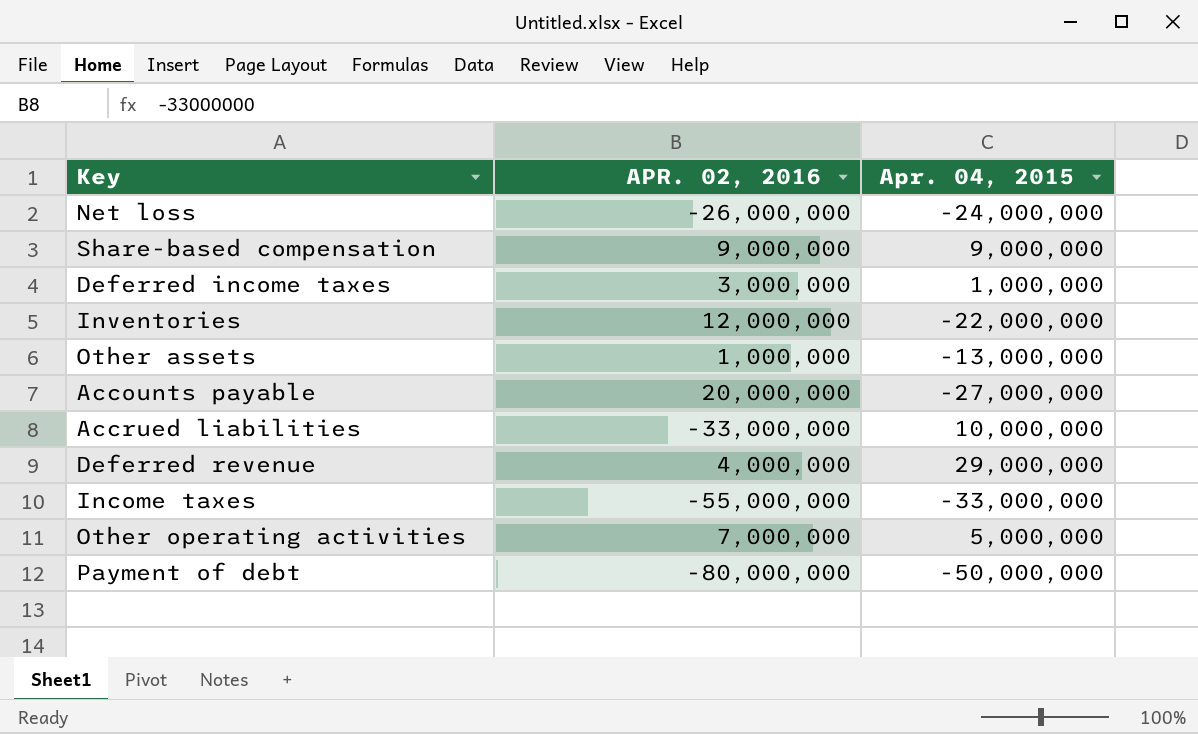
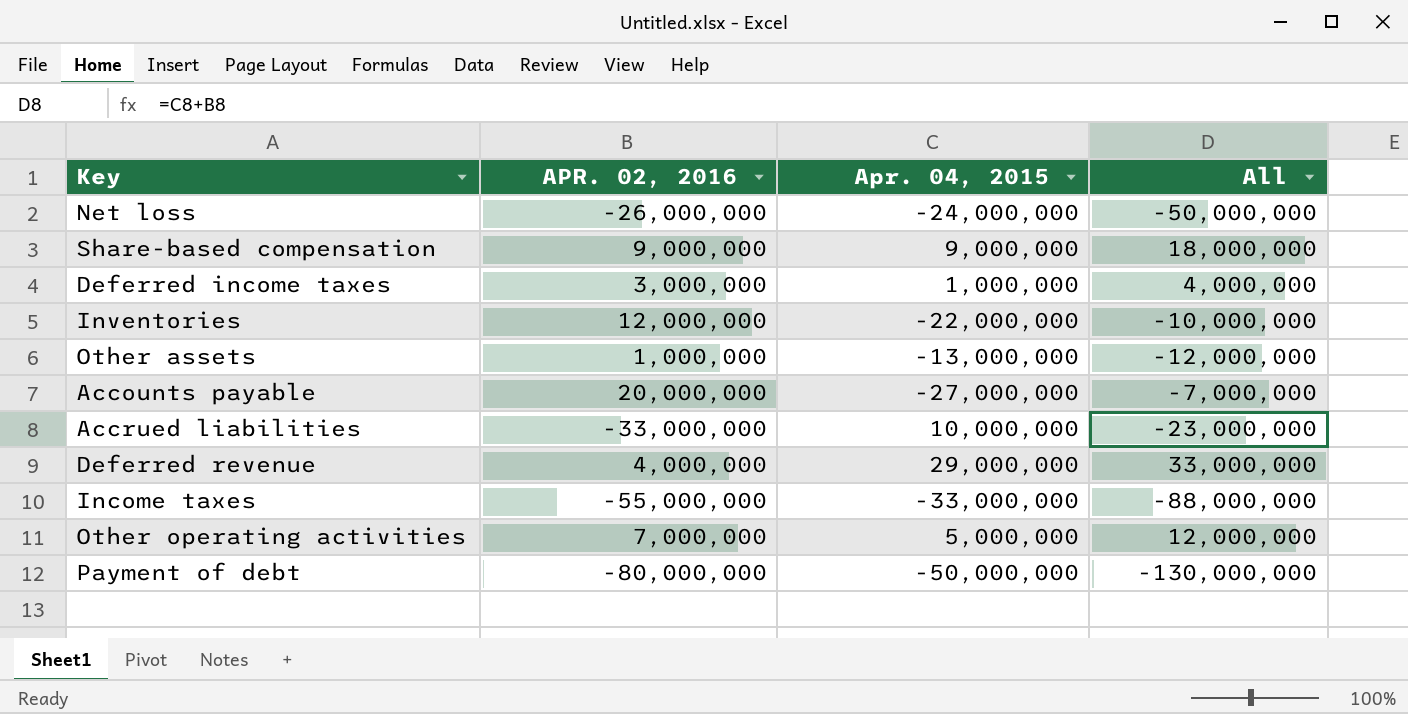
column All | formula: none -> [APR. 02, 2016] + [Apr. 04, 2015]

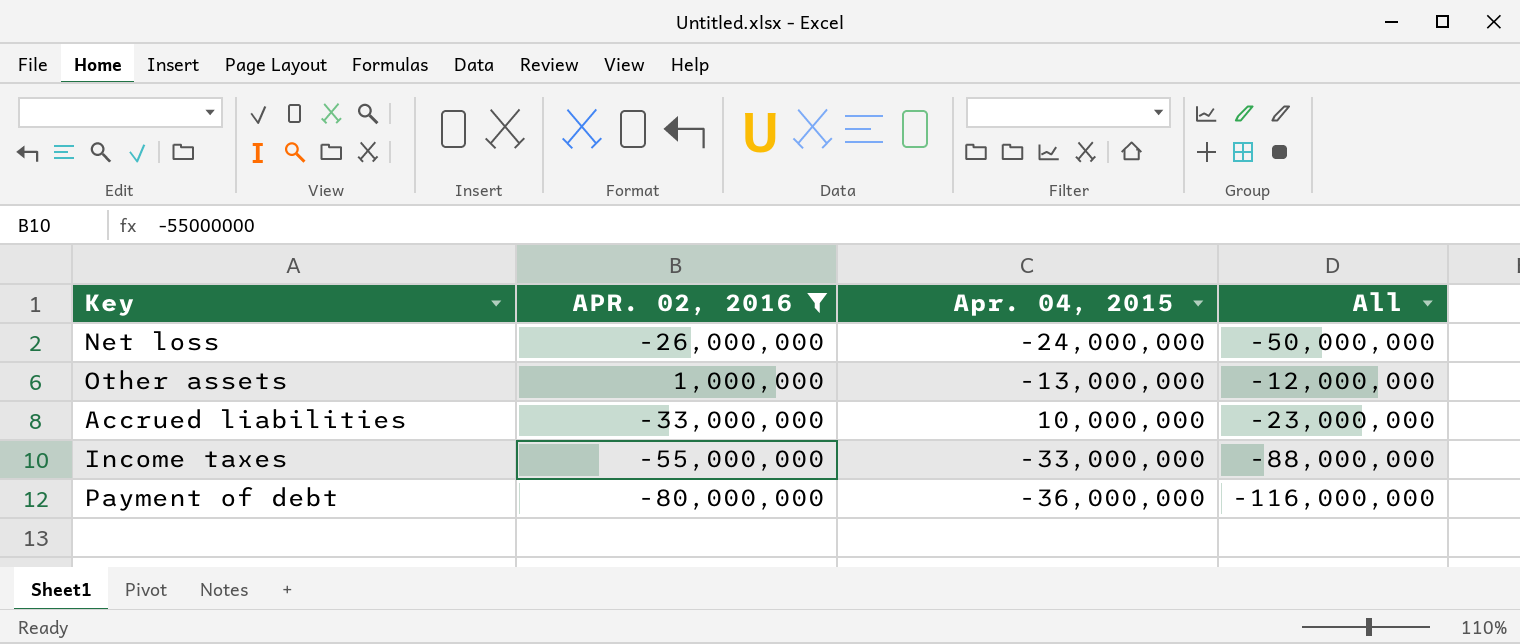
filter: none -> APR. 02, 2016 <= 1,000,000
Payment of debt | Apr. 04, 2015: -50,000,000 -> -36,000,000
Payment of debt | All: -130,000,000 -> -116,000,000

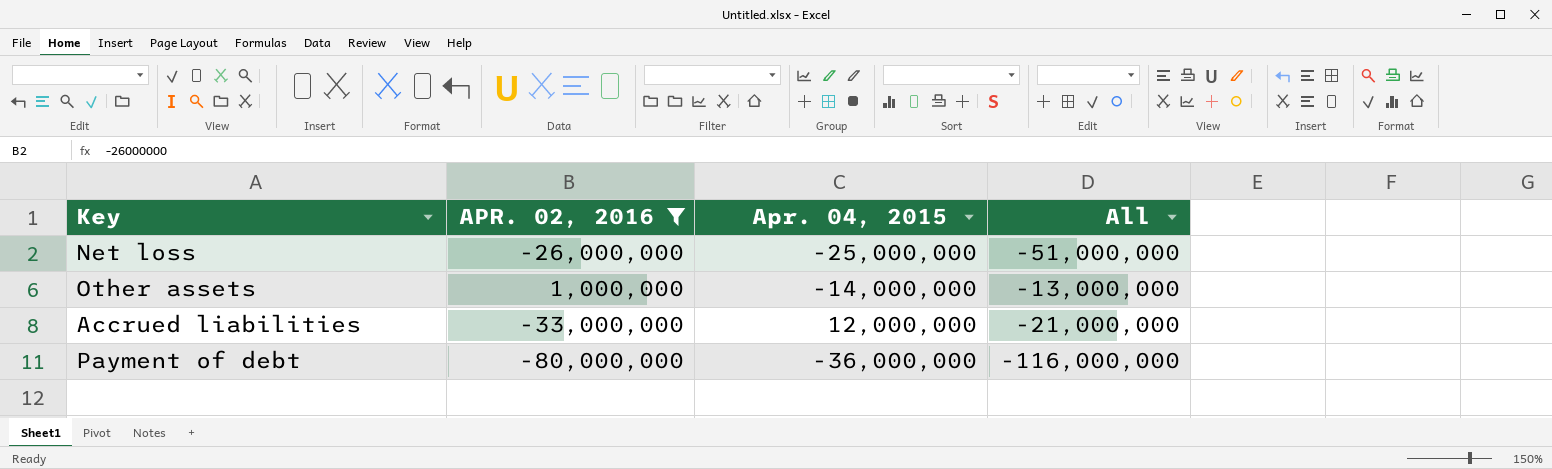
row Income taxes: -55,000,000 | -33,000,000 | -88,000,000 -> none
Net loss | Apr. 04, 2015: -24,000,000 -> -25,000,000
Net loss | All: -50,000,000 -> -51,000,000
Other assets | Apr. 04, 2015: -13,000,000 -> -14,000,000
Other assets | All: -12,000,000 -> -13,000,000
Accrued liabilities | Apr. 04, 2015: 10,000,000 -> 12,000,000
Accrued liabilities | All: -23,000,000 -> -21,000,000

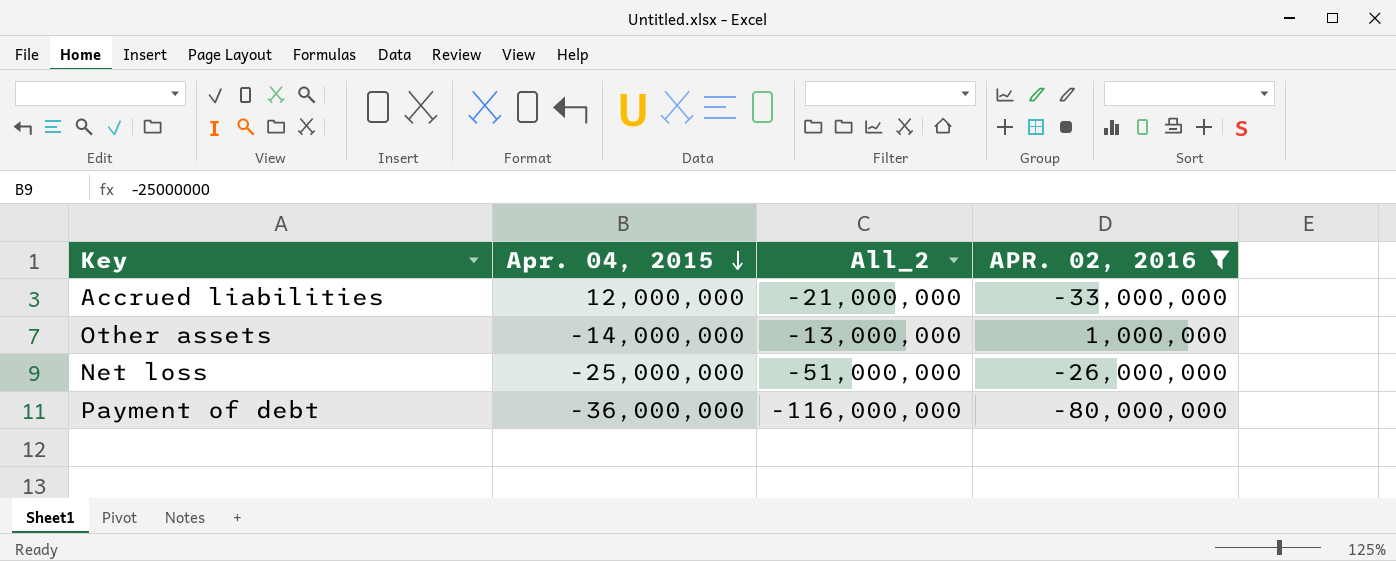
row order: none -> Apr. 04, 2015 descending
column name: All -> All_2
column APR. 02, 2016 | position: 2 -> 4

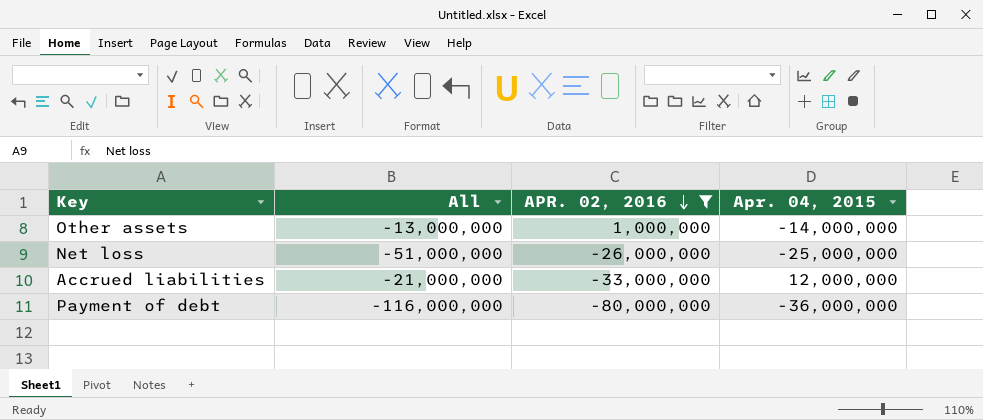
row order: Apr. 04, 2015 descending -> APR. 02, 2016 descending
column name: All_2 -> All
column Apr. 04, 2015 | position: 2 -> 4

